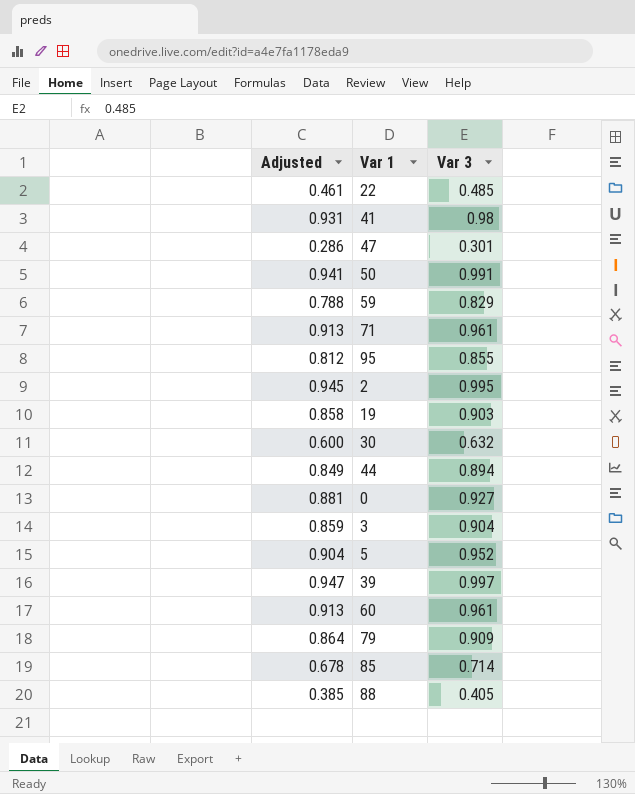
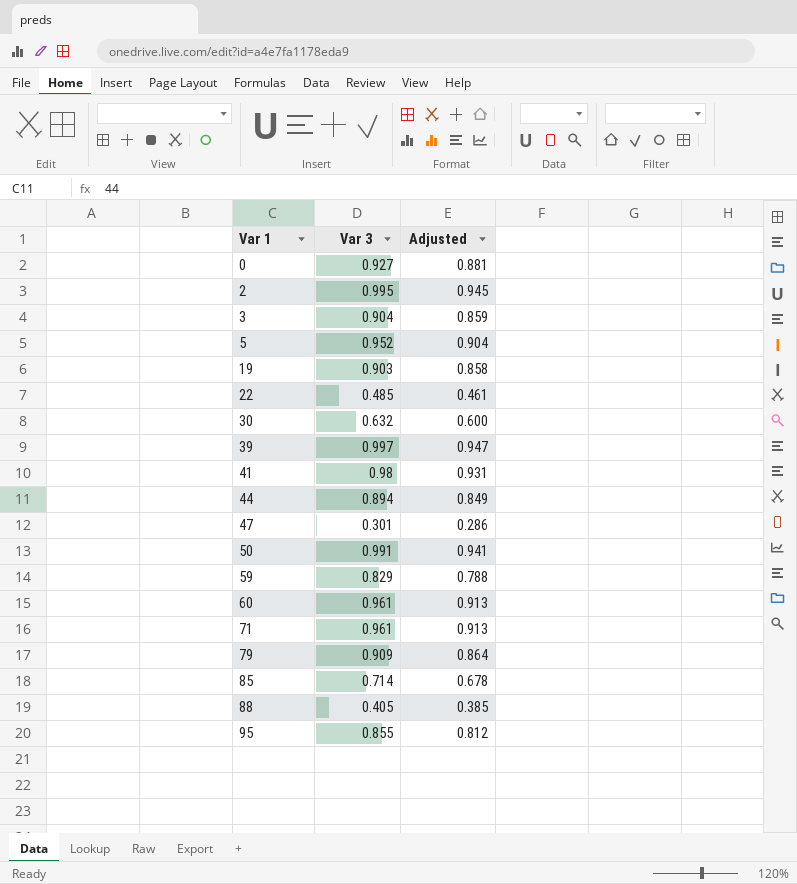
row order: none -> Var 1 ascending
column Adjusted | position: 1 -> 3

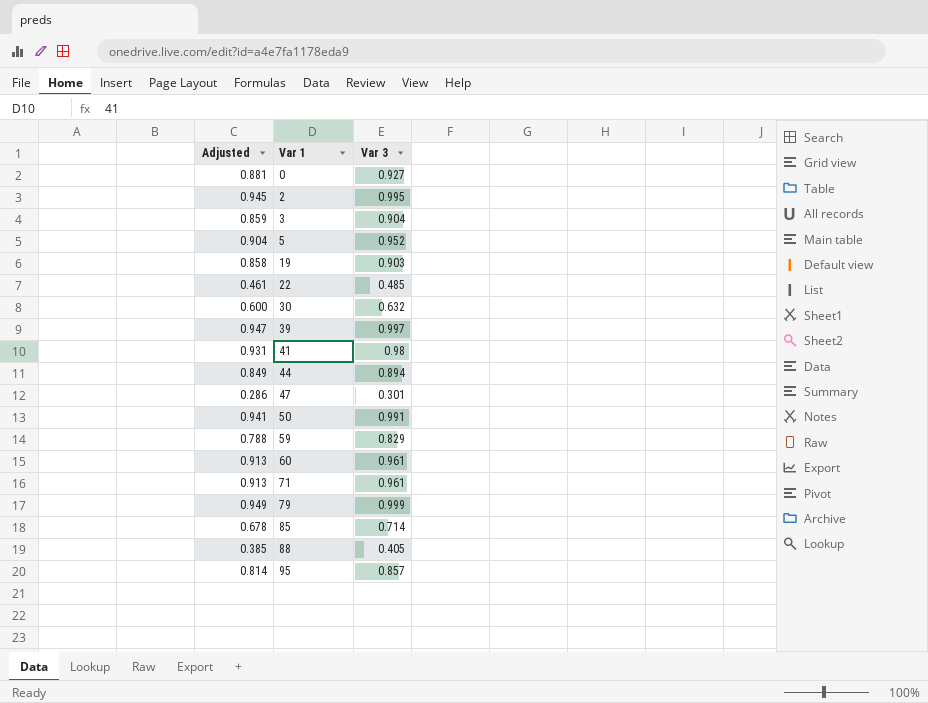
column Adjusted | position: 3 -> 1
79 | Adjusted: 0.864 -> 0.949
79 | Var 3: 0.909 -> 0.999
95 | Adjusted: 0.812 -> 0.814
95 | Var 3: 0.855 -> 0.857

